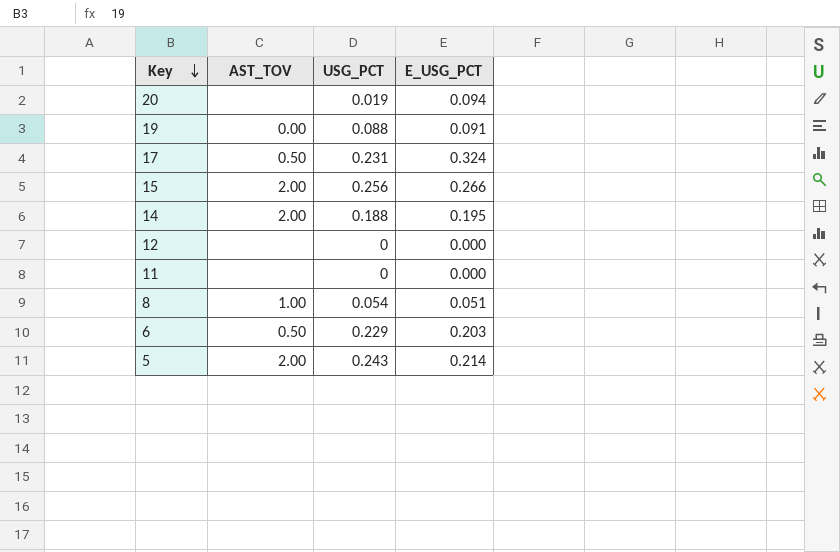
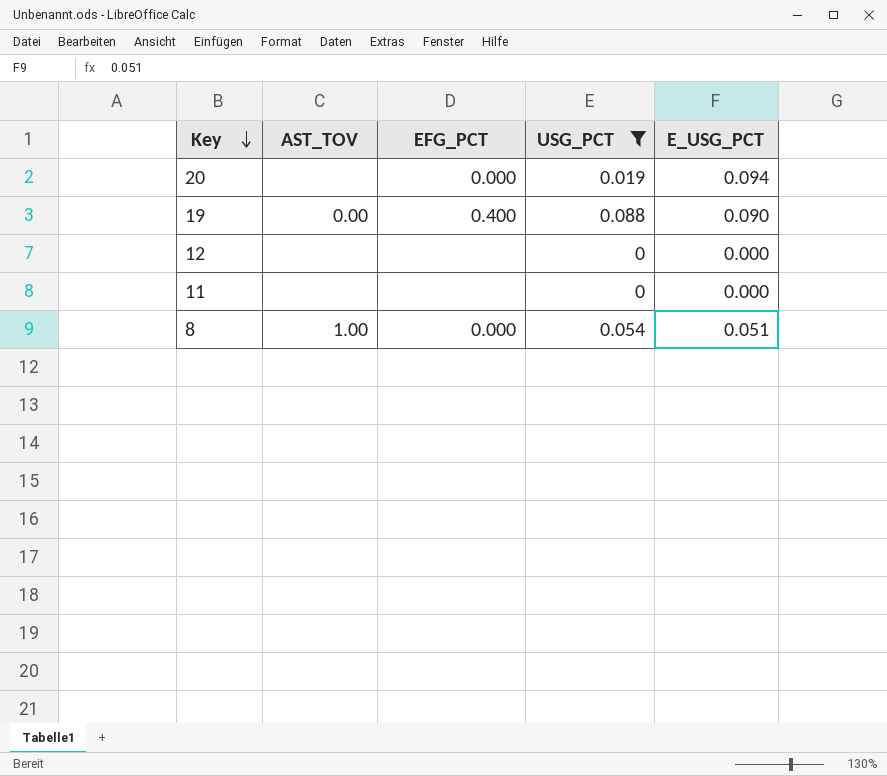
filter: none -> USG_PCT <= 0.088
column EFG_PCT | position: none -> 3
19 | E_USG_PCT: 0.091 -> 0.090

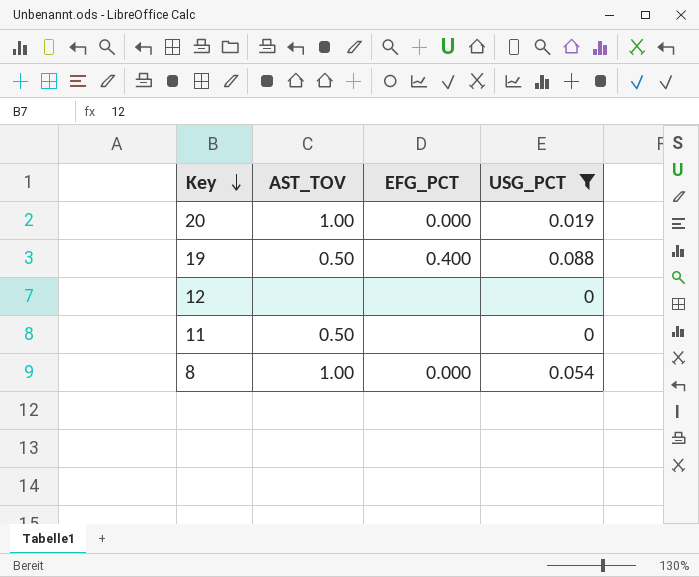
column E_USG_PCT | position: 5 -> none
20 | AST_TOV: none -> 1.00
19 | AST_TOV: 0.00 -> 0.50
11 | AST_TOV: none -> 0.50

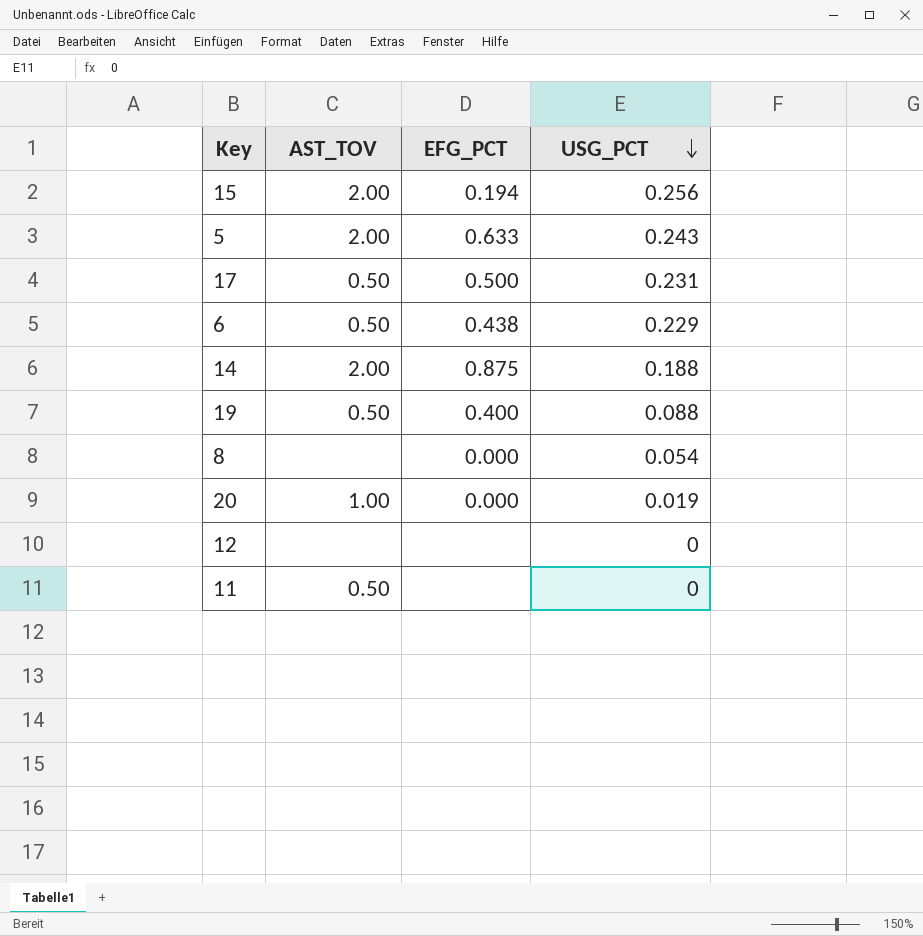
filter: USG_PCT <= 0.088 -> none
row order: Key descending -> USG_PCT descending
8 | AST_TOV: 1.00 -> none

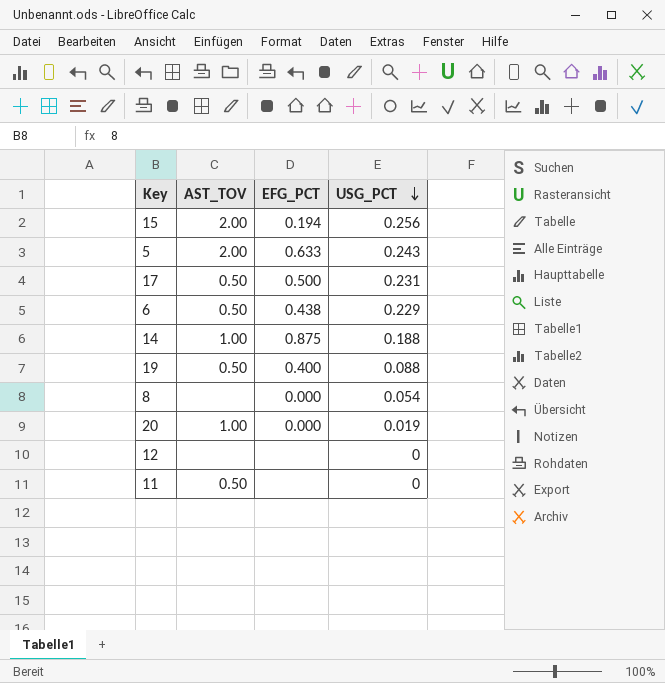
14 | AST_TOV: 2.00 -> 1.00

